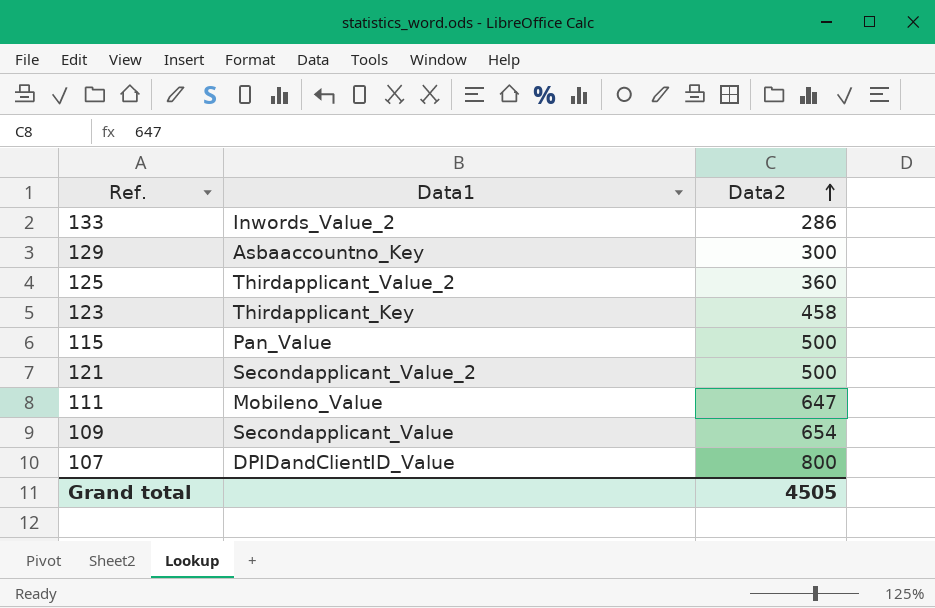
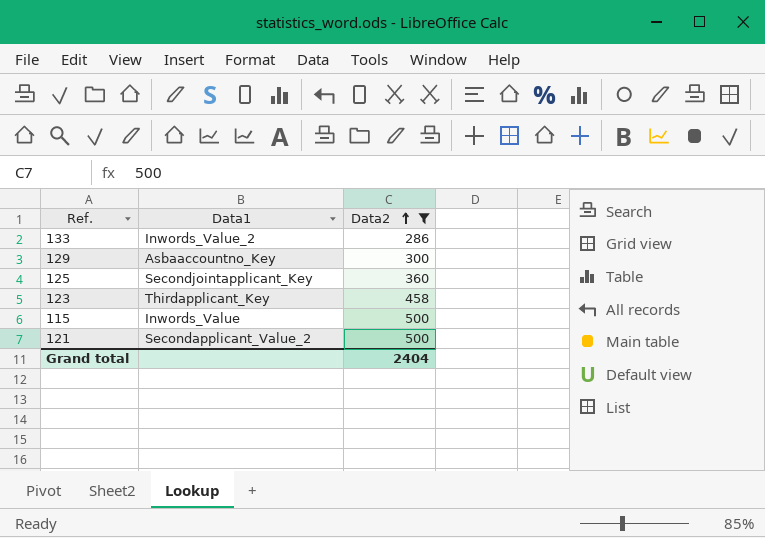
filter: none -> Data2 <= 500
125 | Data1: Thirdapplicant_Value_2 -> Secondjointapplicant_Key
115 | Data1: Pan_Value -> Inwords_Value
Grand total | Data2: 4505 -> 2404

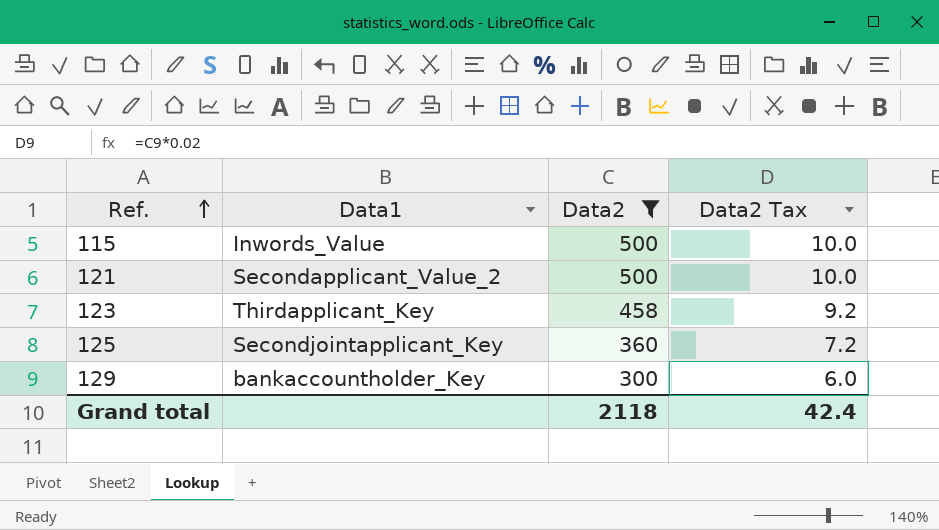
row order: Data2 ascending -> Ref. ascending
column Data2 Tax | formula: none -> [Data2] * 0.02
row 133: Inwords_Value_2 | 286 -> none
129 | Data1: Asbaaccountno_Key -> bankaccountholder_Key
Grand total | Data2: 2404 -> 2118

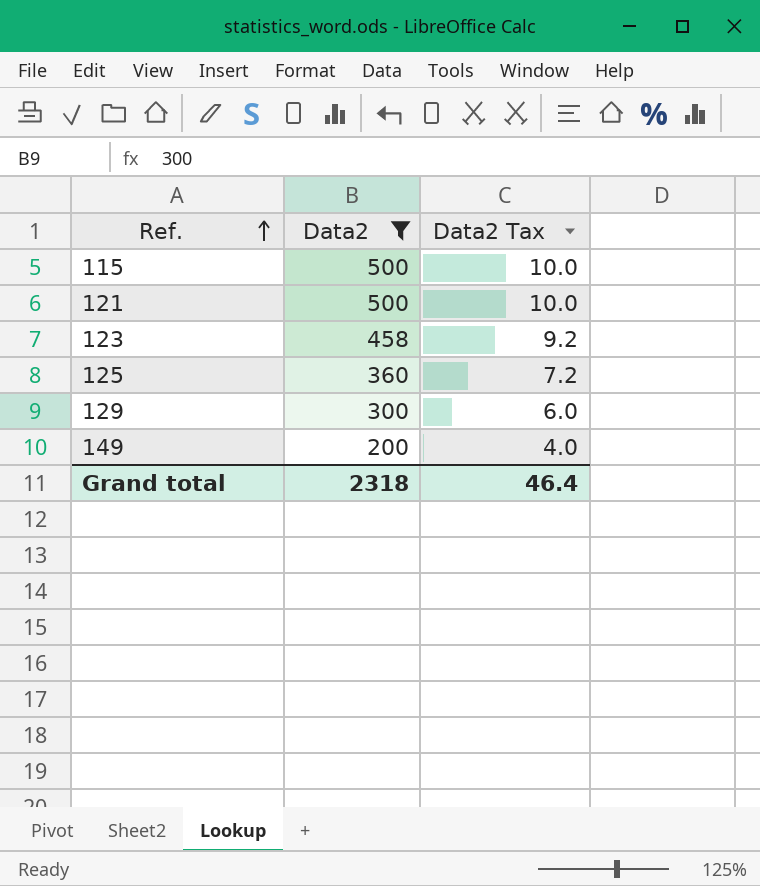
column Data1 | position: 2 -> none
row 149: none -> 200 | 4.0
Grand total | Data2: 2118 -> 2318
Grand total | Data2 Tax: 42.4 -> 46.4

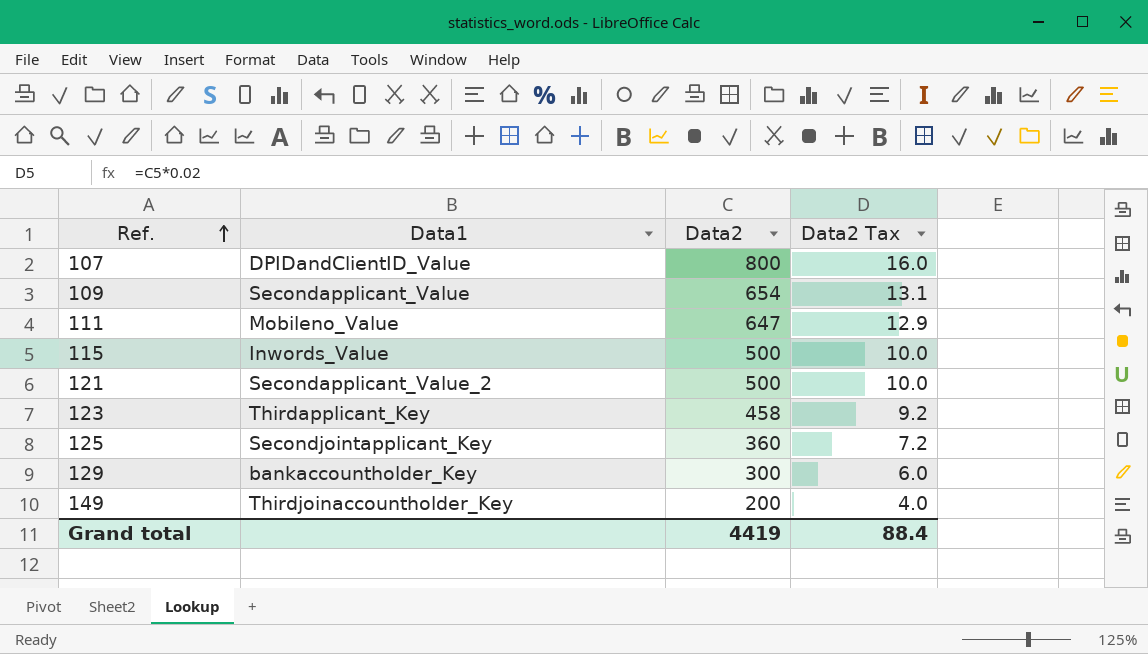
filter: Data2 <= 500 -> none
column Data1 | position: none -> 2
Grand total | Data2: 2318 -> 4419
Grand total | Data2 Tax: 46.4 -> 88.4

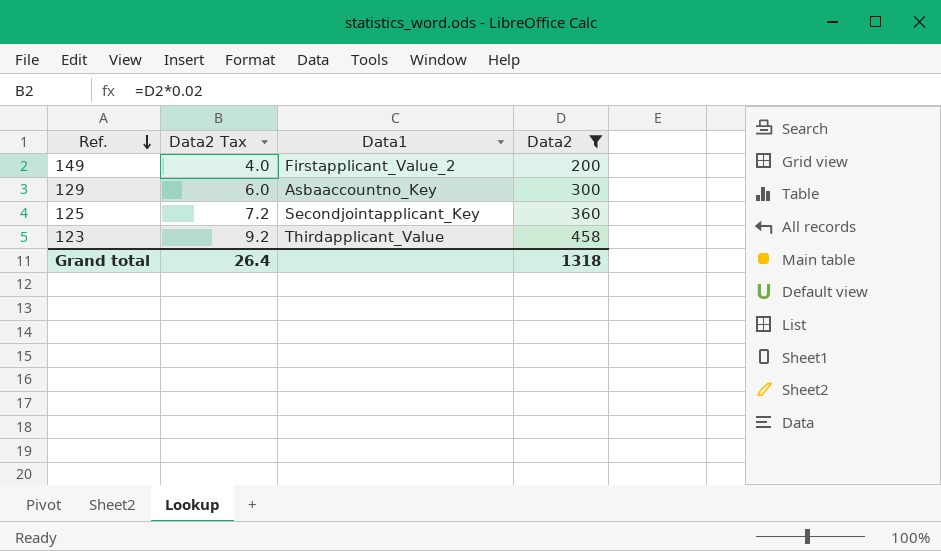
filter: none -> Data2 <= 458
row order: Ref. ascending -> Ref. descending
column Data2 Tax | position: 4 -> 2
149 | Data1: Thirdjoinaccountholder_Key -> Firstapplicant_Value_2
129 | Data1: bankaccountholder_Key -> Asbaaccountno_Key
123 | Data1: Thirdapplicant_Key -> Thirdapplicant_Value
Grand total | Data2 Tax: 88.4 -> 26.4
Grand total | Data2: 4419 -> 1318

